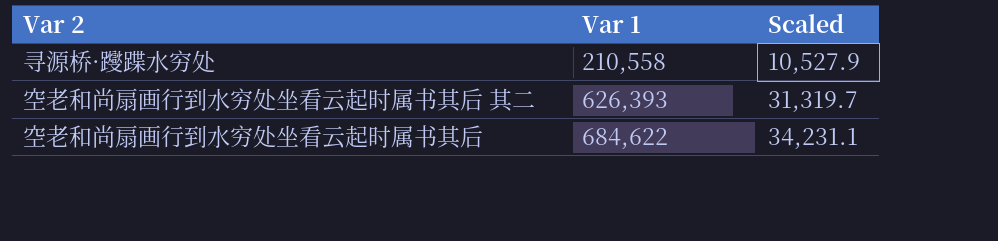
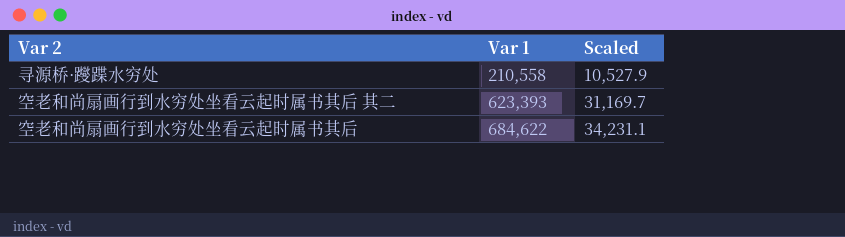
空老和尚扇画行到水穷处坐看云起时属书其后 其二 | Var 1: 626,393 -> 623,393
空老和尚扇画行到水穷处坐看云起时属书其后 其二 | Scaled: 31,319.7 -> 31,169.7

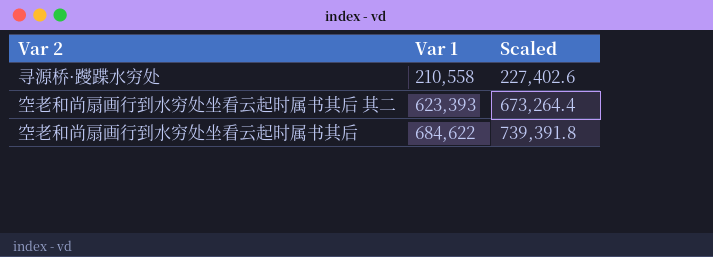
column Scaled | formula: [Var 1] * 0.05 -> [Var 1] * 1.08

